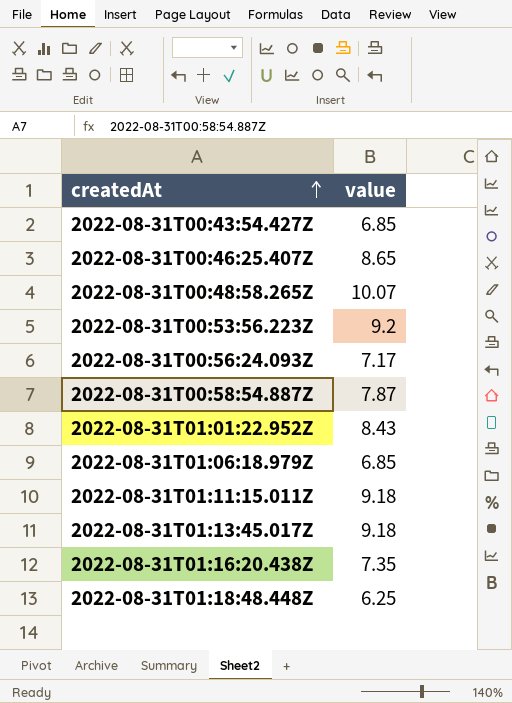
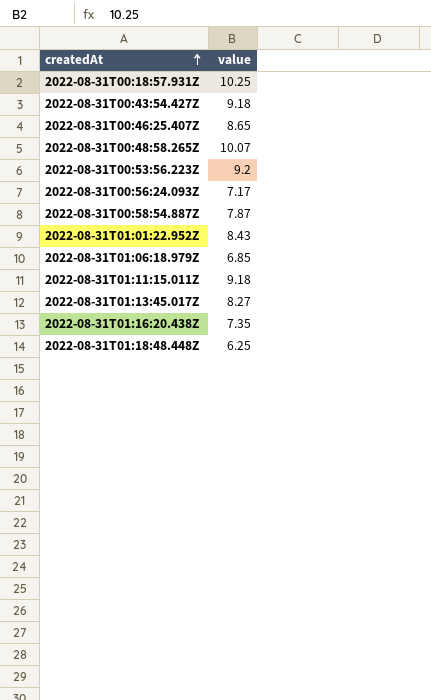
row 2022-08-31T00:18:57.931Z: none -> 10.25
2022-08-31T00:43:54.427Z | value: 6.85 -> 9.18
2022-08-31T01:13:45.017Z | value: 9.18 -> 8.27

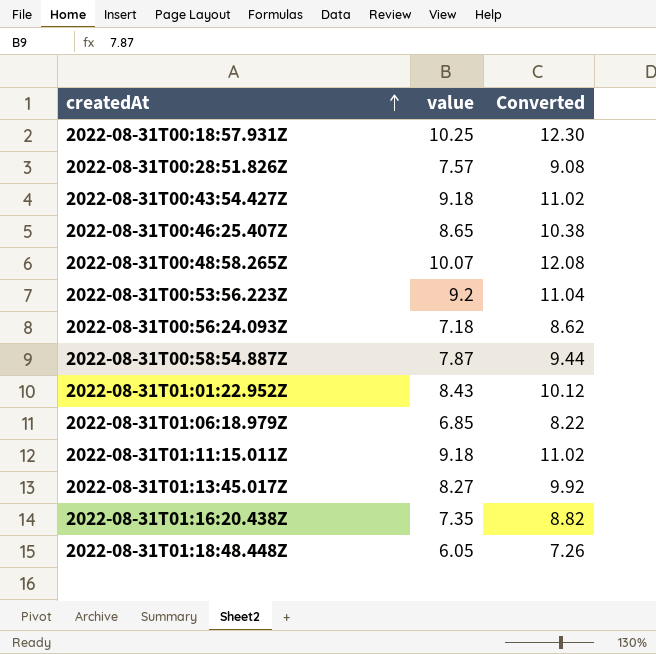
column Converted | formula: none -> [value] * 1.2
row 2022-08-31T00:28:51.826Z: none -> 7.57 | 9.08
2022-08-31T00:56:24.093Z | value: 7.17 -> 7.18
2022-08-31T01:18:48.448Z | value: 6.25 -> 6.05

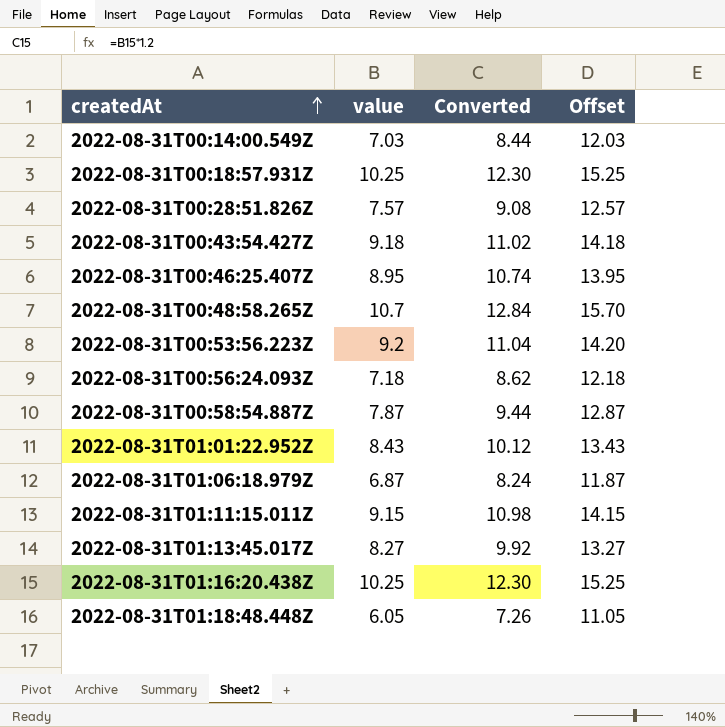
column Offset | formula: none -> [value] + 5
row 2022-08-31T00:14:00.549Z: none -> 7.03 | 8.44 | 12.03
2022-08-31T00:46:25.407Z | value: 8.65 -> 8.95
2022-08-31T00:46:25.407Z | Converted: 10.38 -> 10.74
2022-08-31T00:48:58.265Z | value: 10.07 -> 10.7
2022-08-31T00:48:58.265Z | Converted: 12.08 -> 12.84
2022-08-31T01:06:18.979Z | value: 6.85 -> 6.87
2022-08-31T01:06:18.979Z | Converted: 8.22 -> 8.24
2022-08-31T01:11:15.011Z | value: 9.18 -> 9.15
2022-08-31T01:11:15.011Z | Converted: 11.02 -> 10.98
2022-08-31T01:16:20.438Z | value: 7.35 -> 10.25
2022-08-31T01:16:20.438Z | Converted: 8.82 -> 12.30

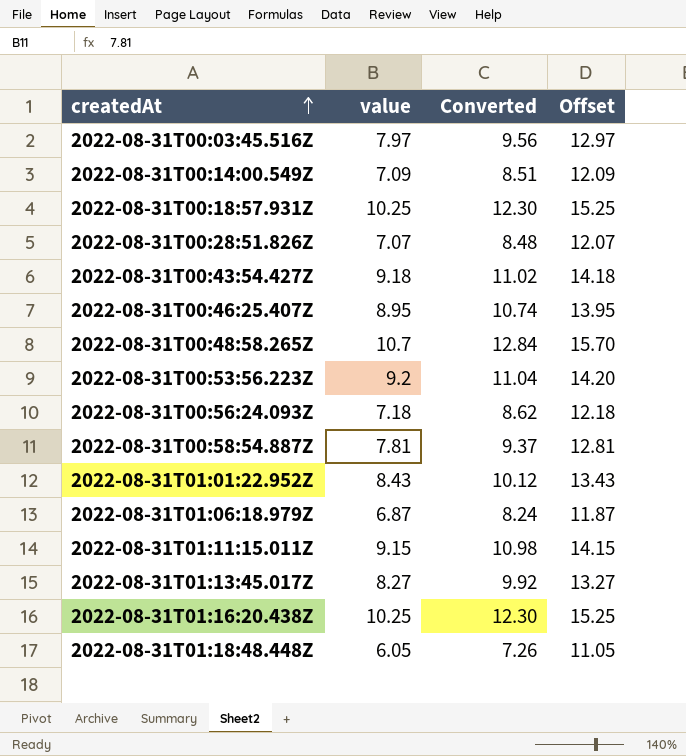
row 2022-08-31T00:03:45.516Z: none -> 7.97 | 9.56 | 12.97
2022-08-31T00:14:00.549Z | value: 7.03 -> 7.09
2022-08-31T00:14:00.549Z | Converted: 8.44 -> 8.51
2022-08-31T00:14:00.549Z | Offset: 12.03 -> 12.09
2022-08-31T00:28:51.826Z | value: 7.57 -> 7.07
2022-08-31T00:28:51.826Z | Converted: 9.08 -> 8.48
2022-08-31T00:28:51.826Z | Offset: 12.57 -> 12.07
2022-08-31T00:58:54.887Z | value: 7.87 -> 7.81
2022-08-31T00:58:54.887Z | Converted: 9.44 -> 9.37
2022-08-31T00:58:54.887Z | Offset: 12.87 -> 12.81

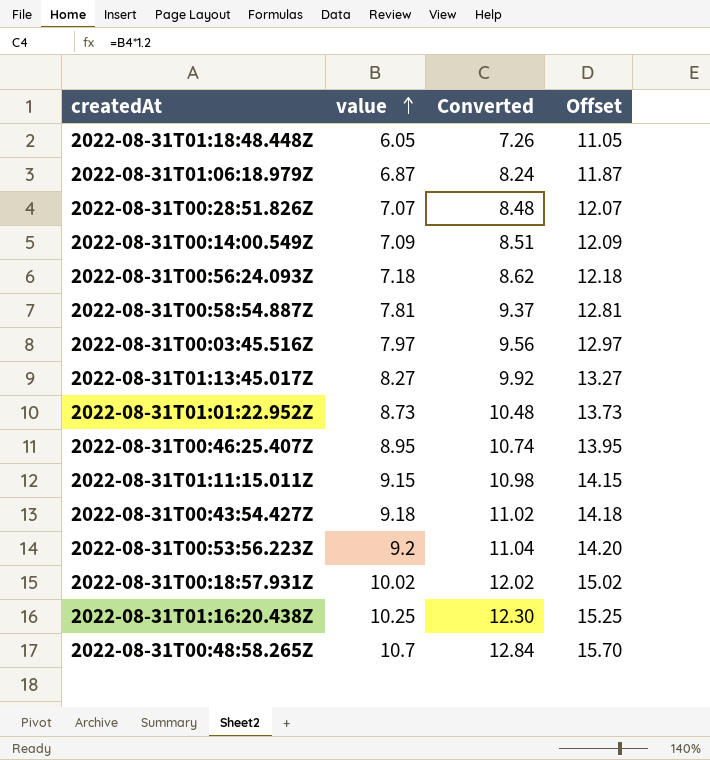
row order: createdAt ascending -> value ascending
2022-08-31T01:01:22.952Z | value: 8.43 -> 8.73
2022-08-31T01:01:22.952Z | Converted: 10.12 -> 10.48
2022-08-31T01:01:22.952Z | Offset: 13.43 -> 13.73
2022-08-31T00:18:57.931Z | value: 10.25 -> 10.02
2022-08-31T00:18:57.931Z | Converted: 12.30 -> 12.02
2022-08-31T00:18:57.931Z | Offset: 15.25 -> 15.02

